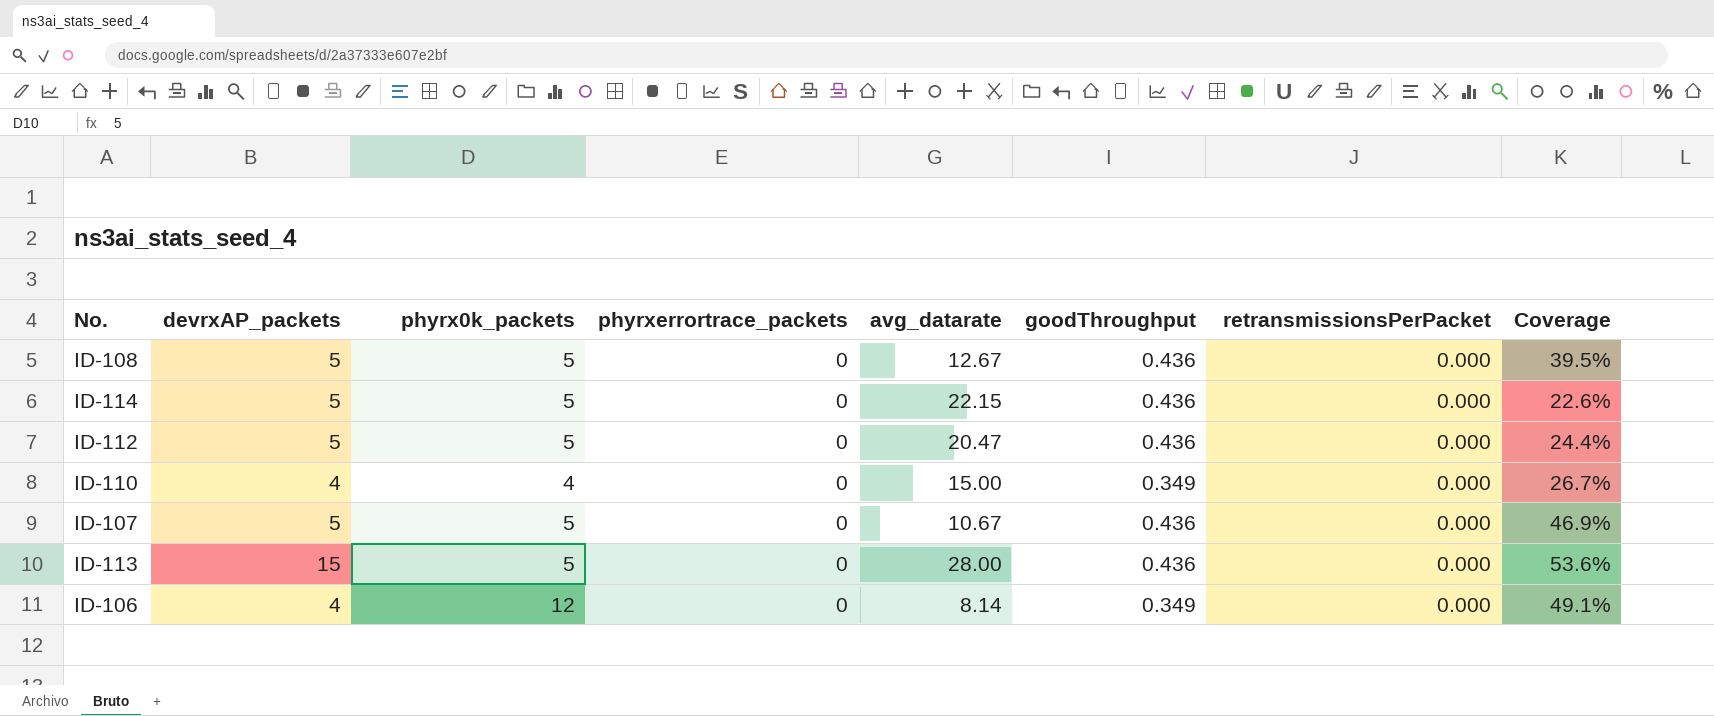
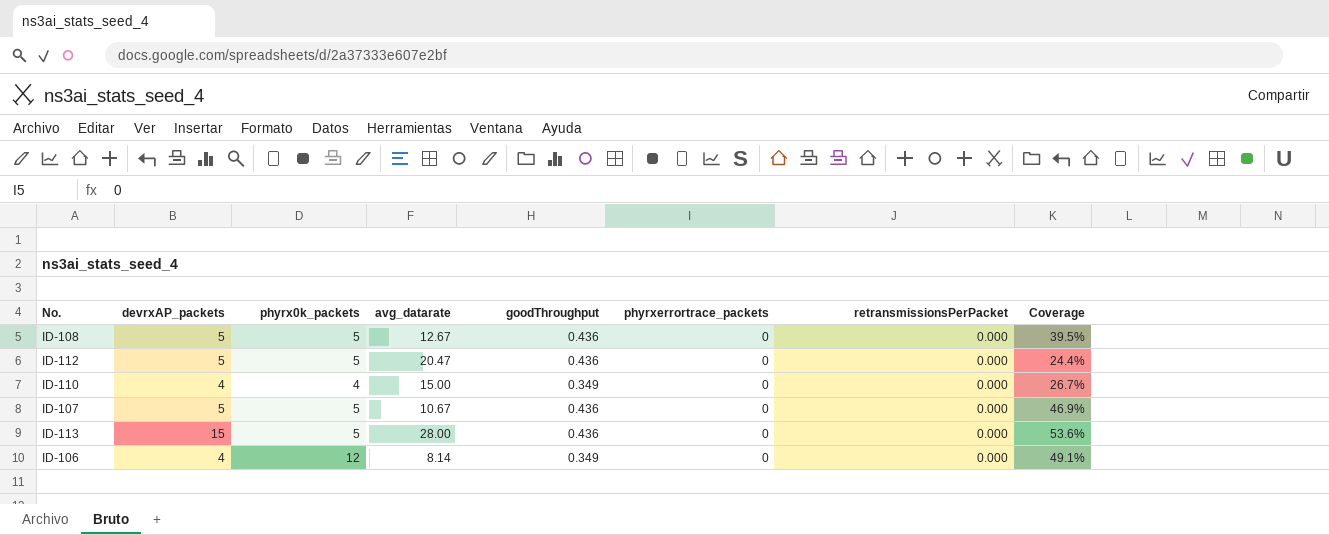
column phyrxerrortrace_packets | position: 4 -> 6
row ID-114: 5 | 5 | 0 | 22.15 | 0.436 | 0.000 | 22.6% -> none

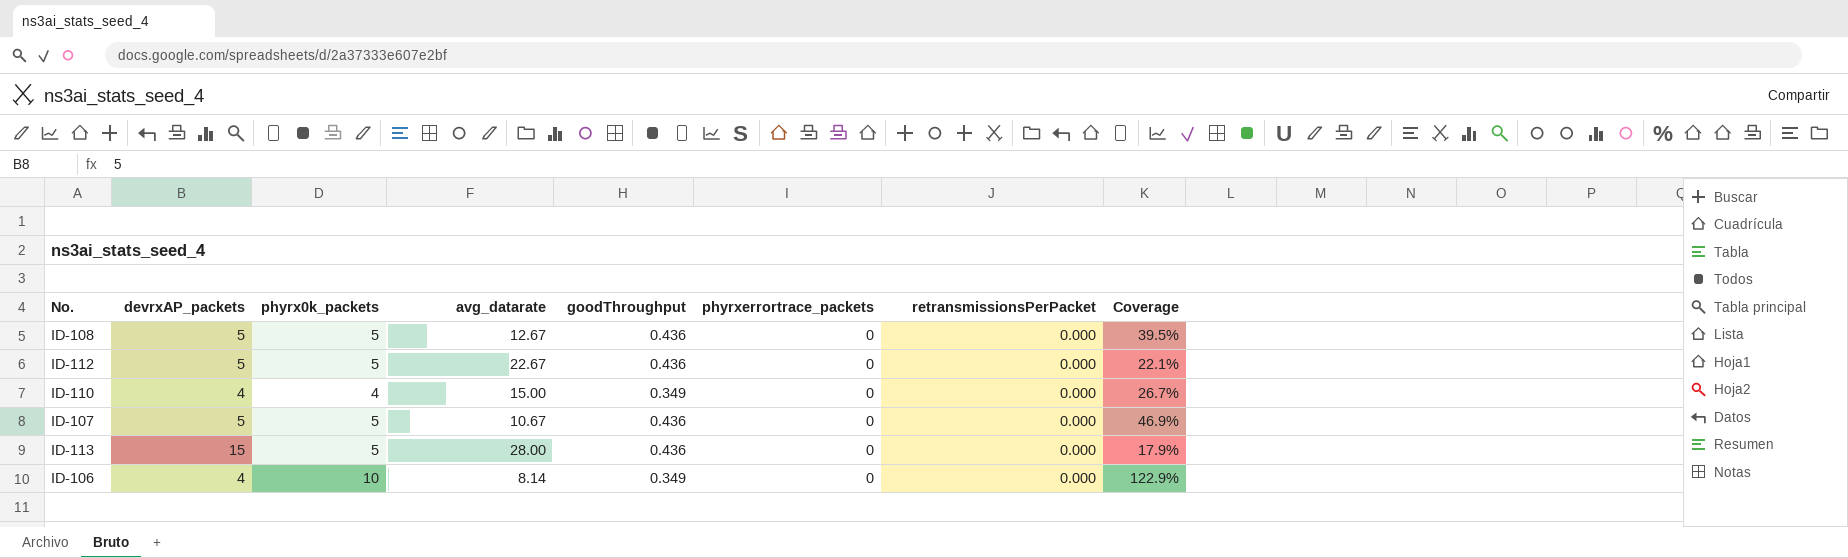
column Coverage | formula: [devrxAP_packets] / [avg_datarate] -> [phyrx0k_packets] / [avg_datarate]
ID-112 | avg_datarate: 20.47 -> 22.67
ID-106 | phyrx0k_packets: 12 -> 10

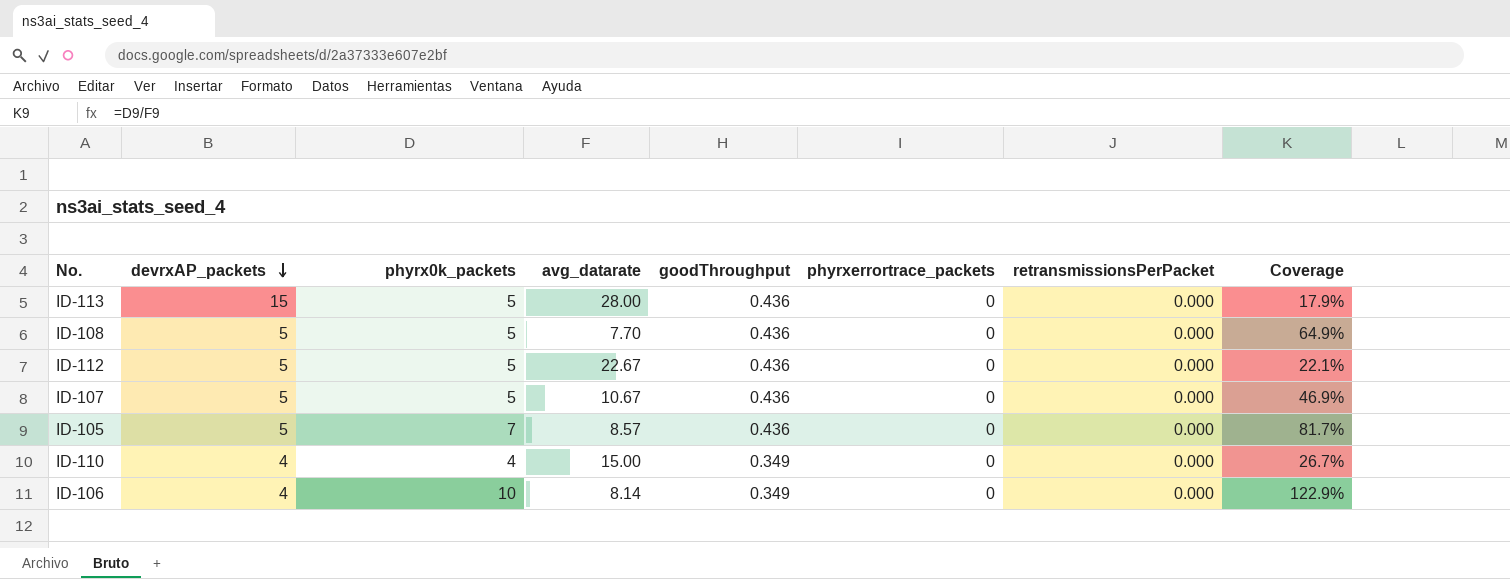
row order: none -> devrxAP_packets descending
ID-108 | avg_datarate: 12.67 -> 7.70
ID-108 | Coverage: 39.5% -> 64.9%
row ID-105: none -> 5 | 7 | 8.57 | 0.436 | 0 | 0.000 | 81.7%

